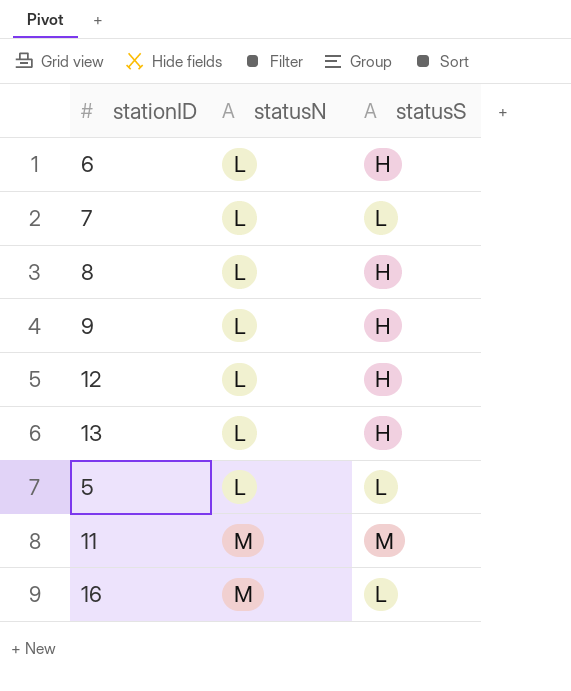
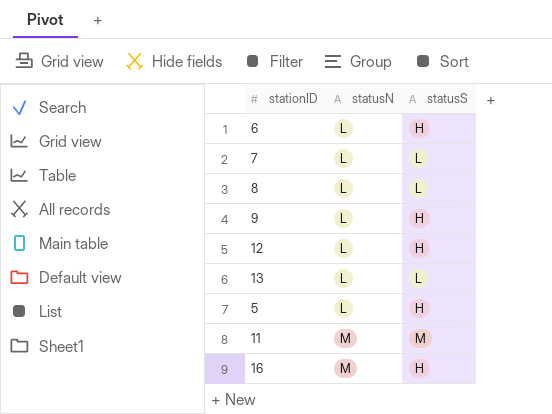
8 | statusS: H -> L
13 | statusS: H -> L
5 | statusS: L -> H
16 | statusS: L -> H

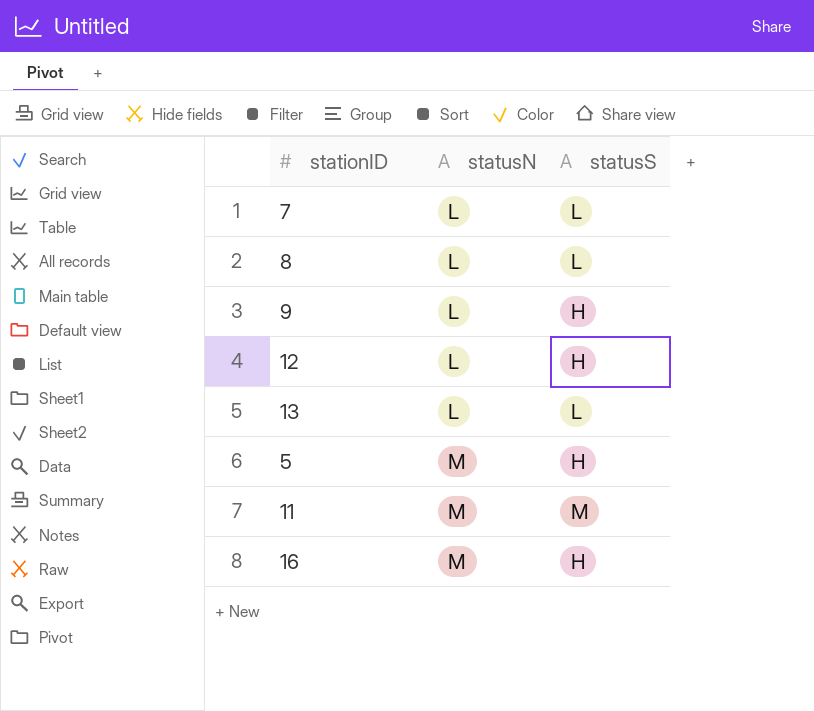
row 6: L | H -> none
5 | statusN: L -> M

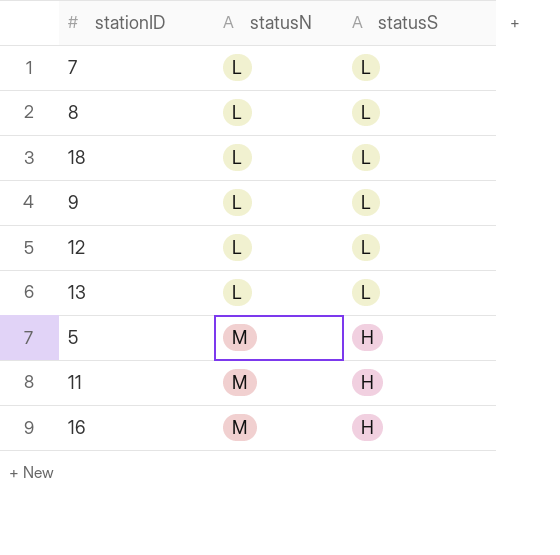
row 18: none -> L | L
9 | statusS: H -> L
12 | statusS: H -> L
11 | statusS: M -> H

